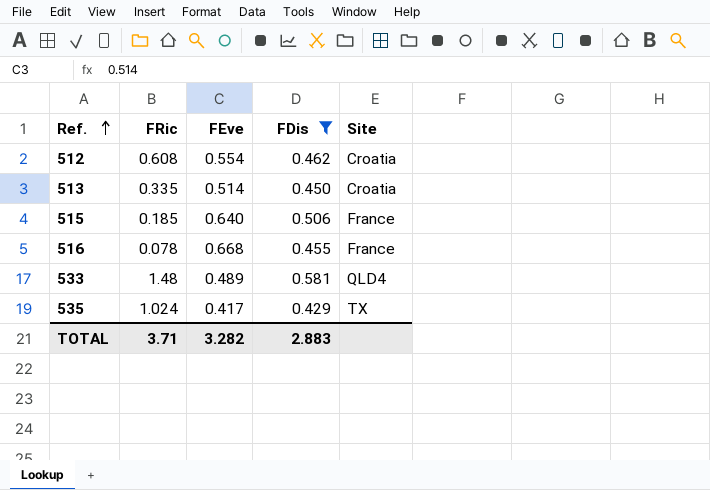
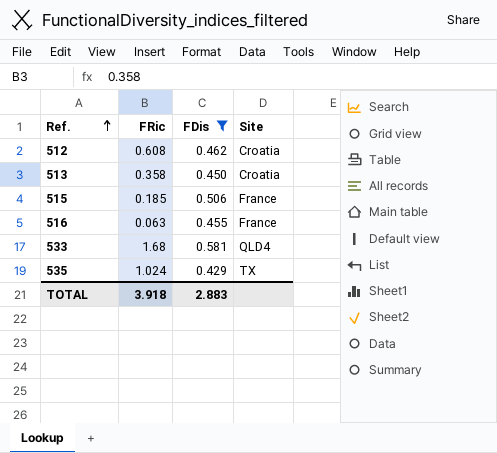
column FEve | position: 3 -> none
513 | FRic: 0.335 -> 0.358
516 | FRic: 0.078 -> 0.063
533 | FRic: 1.48 -> 1.68
TOTAL | FRic: 3.71 -> 3.918

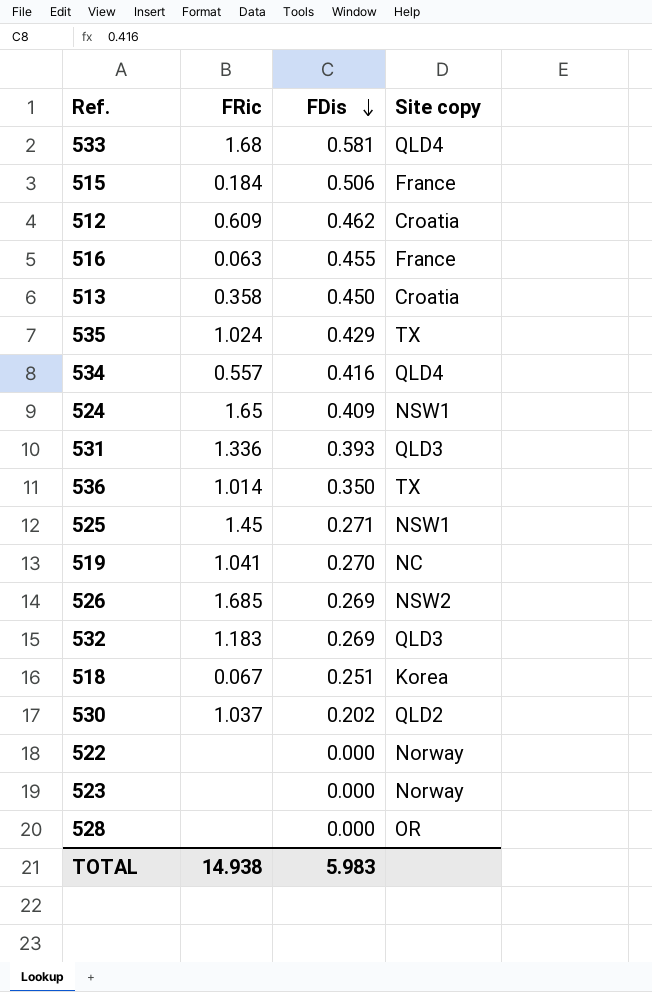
filter: FDis >= 0.429 -> none
row order: Ref. ascending -> FDis descending
column name: Site -> Site copy
515 | FRic: 0.185 -> 0.184
512 | FRic: 0.608 -> 0.609
TOTAL | FRic: 3.918 -> 14.938
TOTAL | FDis: 2.883 -> 5.983

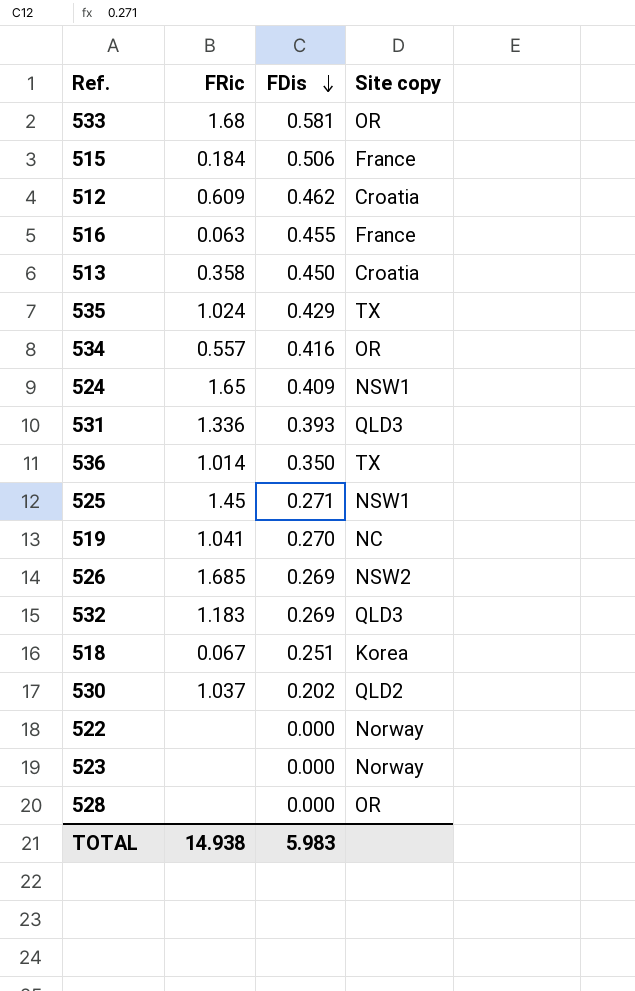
533 | Site copy: QLD4 -> OR
534 | Site copy: QLD4 -> OR

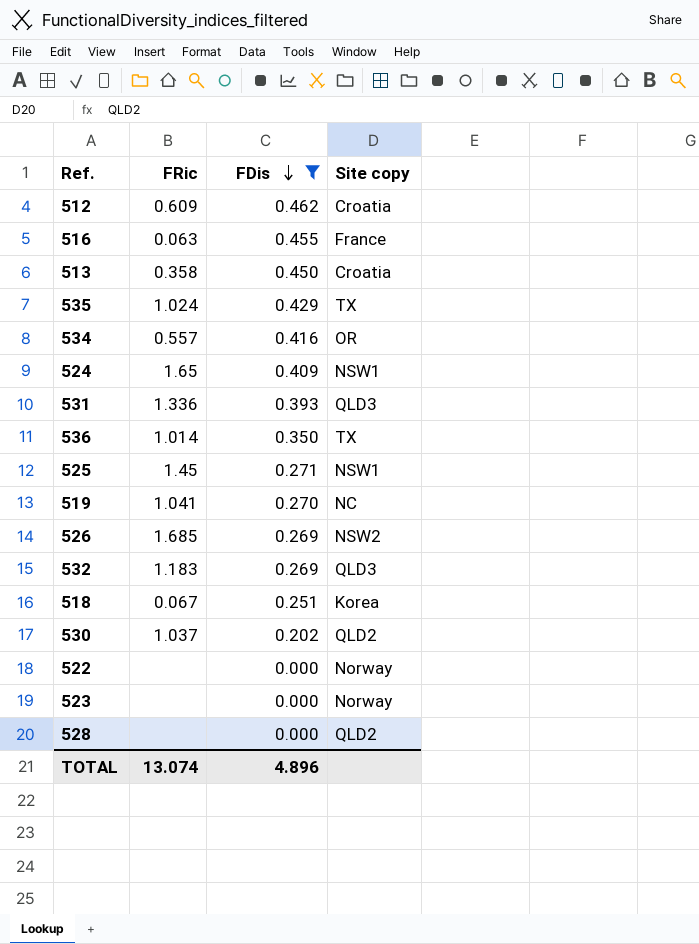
filter: none -> FDis <= 0.462
528 | Site copy: OR -> QLD2
TOTAL | FRic: 14.938 -> 13.074
TOTAL | FDis: 5.983 -> 4.896

